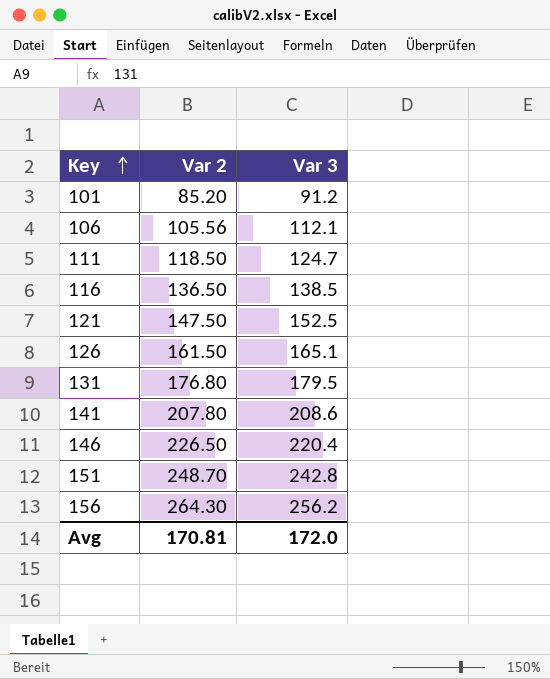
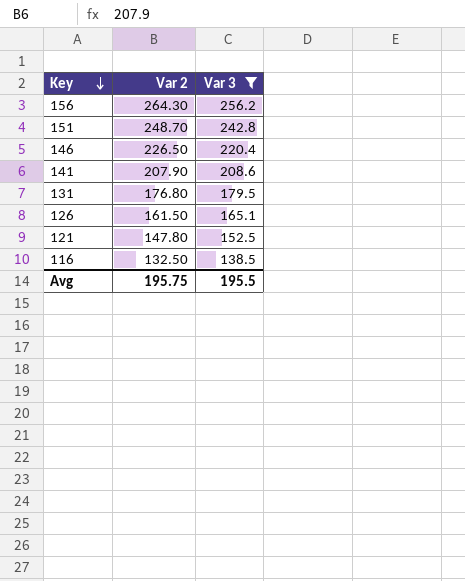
filter: none -> Var 3 >= 138.5
row order: Key ascending -> Key descending
141 | Var 2: 207.80 -> 207.90
121 | Var 2: 147.50 -> 147.80
116 | Var 2: 136.50 -> 132.50
Avg | Var 2: 170.81 -> 195.75
Avg | Var 3: 172.0 -> 195.5

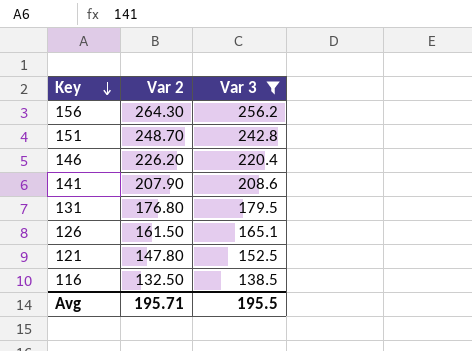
146 | Var 2: 226.50 -> 226.20
Avg | Var 2: 195.75 -> 195.71

